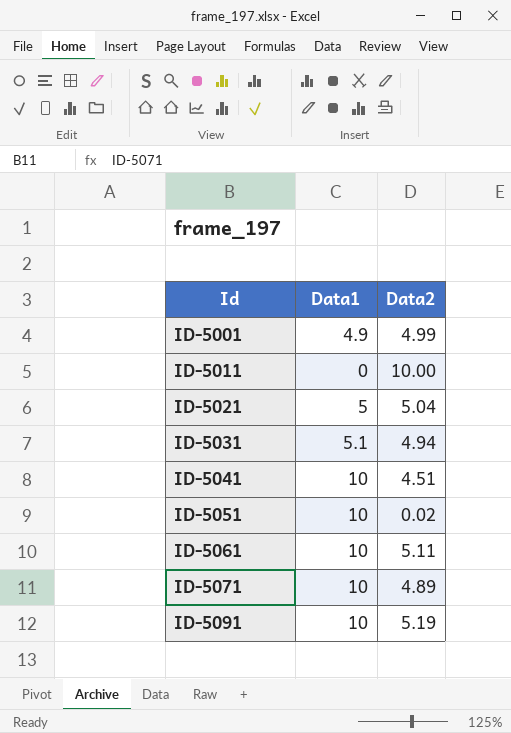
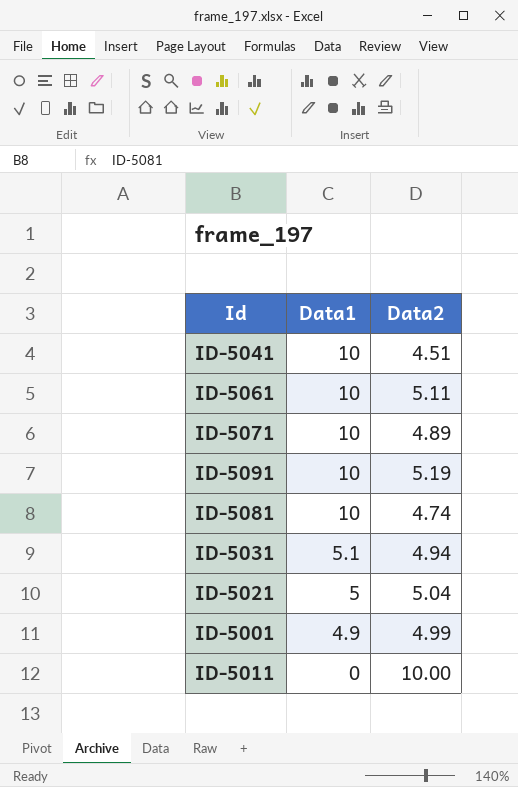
row order: Id ascending -> Data1 descending
row ID-5051: 10 | 0.02 -> none
row ID-5081: none -> 10 | 4.74

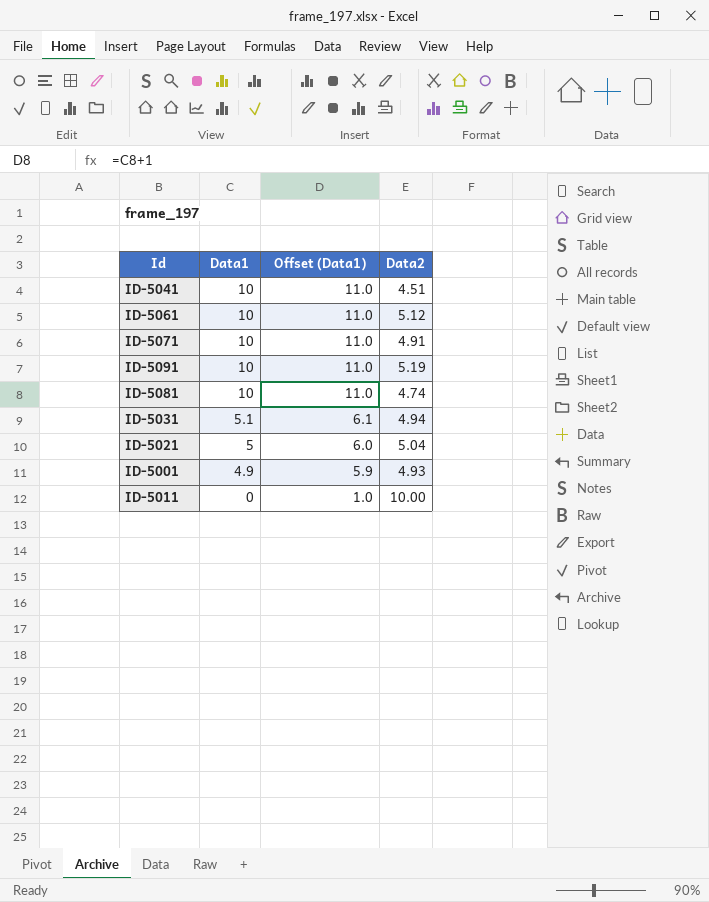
column Offset (Data1) | formula: none -> [Data1] + 1
ID-5061 | Data2: 5.11 -> 5.12
ID-5071 | Data2: 4.89 -> 4.91
ID-5001 | Data2: 4.99 -> 4.93

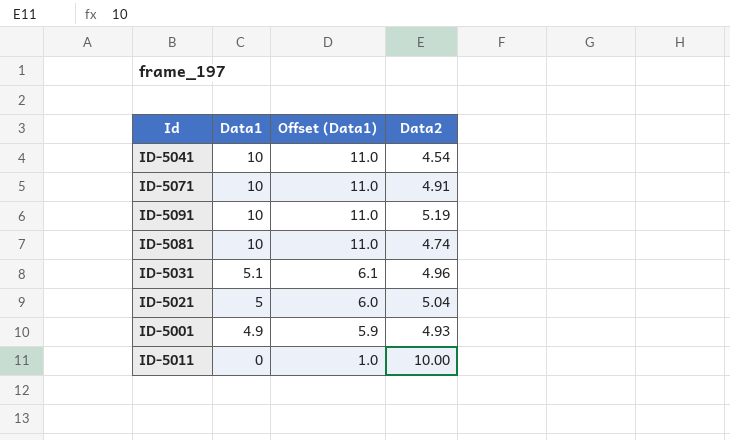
row ID-5061: 10 | 11.0 | 5.12 -> none
ID-5041 | Data2: 4.51 -> 4.54
ID-5031 | Data2: 4.94 -> 4.96

